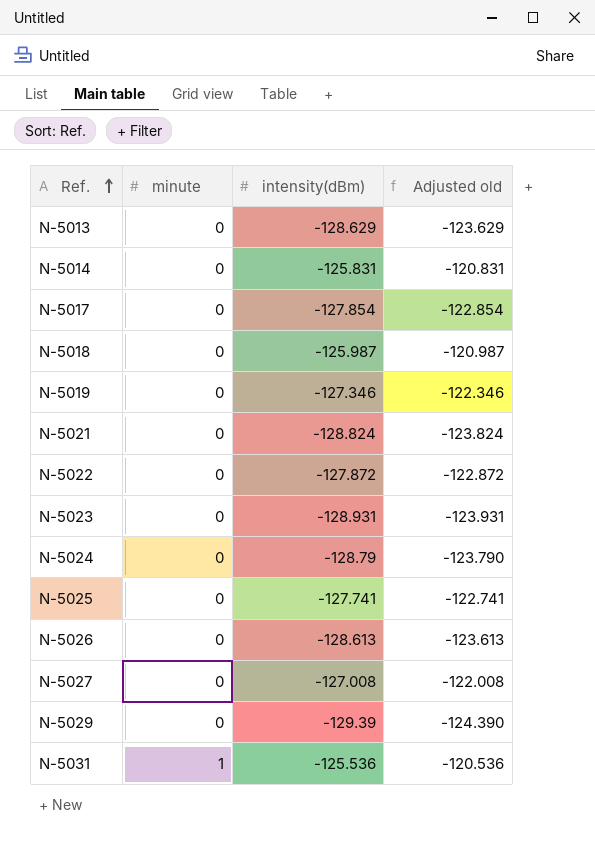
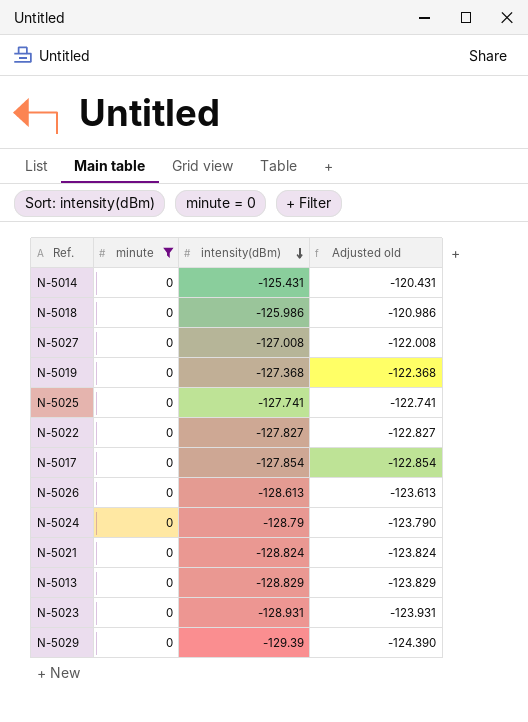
filter: none -> minute = 0
row order: Ref. ascending -> intensity(dBm) descending
N-5014 | intensity(dBm): -125.831 -> -125.431
N-5014 | Adjusted old: -120.831 -> -120.431
N-5018 | intensity(dBm): -125.987 -> -125.986
N-5018 | Adjusted old: -120.987 -> -120.986
N-5019 | intensity(dBm): -127.346 -> -127.368
N-5019 | Adjusted old: -122.346 -> -122.368
N-5022 | intensity(dBm): -127.872 -> -127.827
N-5022 | Adjusted old: -122.872 -> -122.827
N-5013 | intensity(dBm): -128.629 -> -128.829
N-5013 | Adjusted old: -123.629 -> -123.829

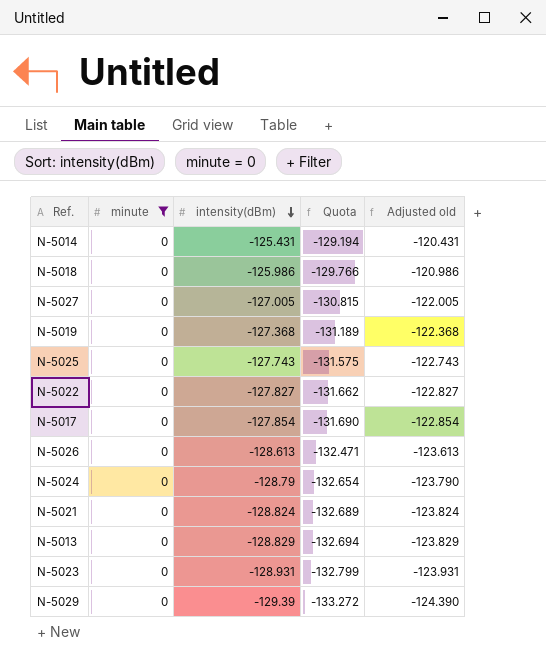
column Quota | formula: none -> [intensity(dBm)] * 1.03
N-5027 | intensity(dBm): -127.008 -> -127.005
N-5027 | Adjusted old: -122.008 -> -122.005
N-5025 | intensity(dBm): -127.741 -> -127.743
N-5025 | Adjusted old: -122.741 -> -122.743

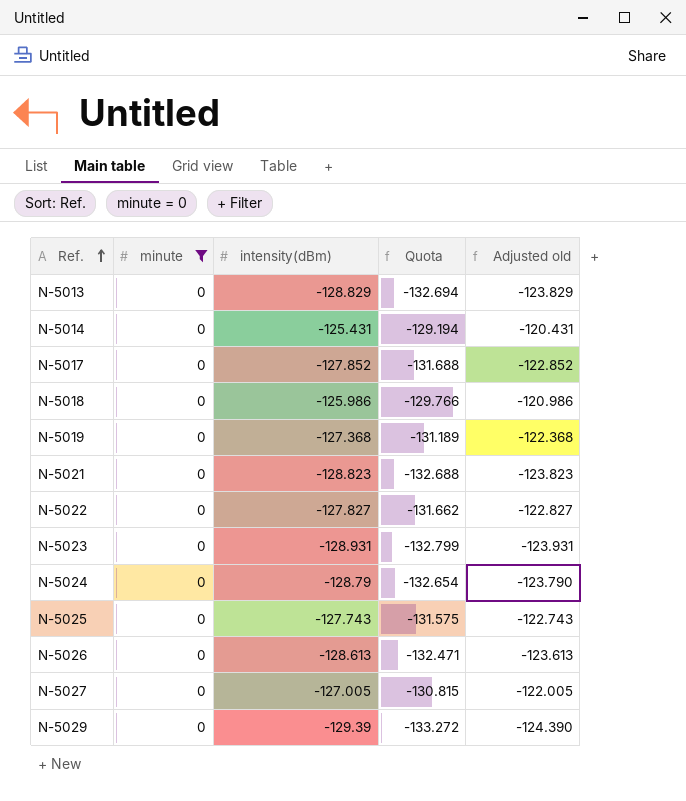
row order: intensity(dBm) descending -> Ref. ascending
N-5017 | intensity(dBm): -127.854 -> -127.852
N-5017 | Quota: -131.690 -> -131.688
N-5017 | Adjusted old: -122.854 -> -122.852
N-5021 | intensity(dBm): -128.824 -> -128.823
N-5021 | Quota: -132.689 -> -132.688
N-5021 | Adjusted old: -123.824 -> -123.823

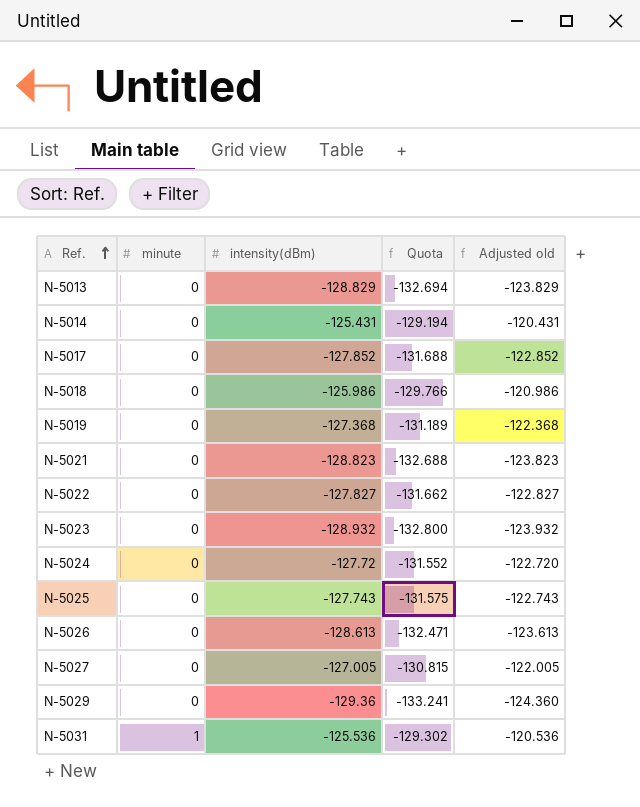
filter: minute = 0 -> none
N-5023 | intensity(dBm): -128.931 -> -128.932
N-5023 | Quota: -132.799 -> -132.800
N-5023 | Adjusted old: -123.931 -> -123.932
N-5024 | intensity(dBm): -128.79 -> -127.72
N-5024 | Quota: -132.654 -> -131.552
N-5024 | Adjusted old: -123.790 -> -122.720
N-5029 | intensity(dBm): -129.39 -> -129.36
N-5029 | Quota: -133.272 -> -133.241
N-5029 | Adjusted old: -124.390 -> -124.360

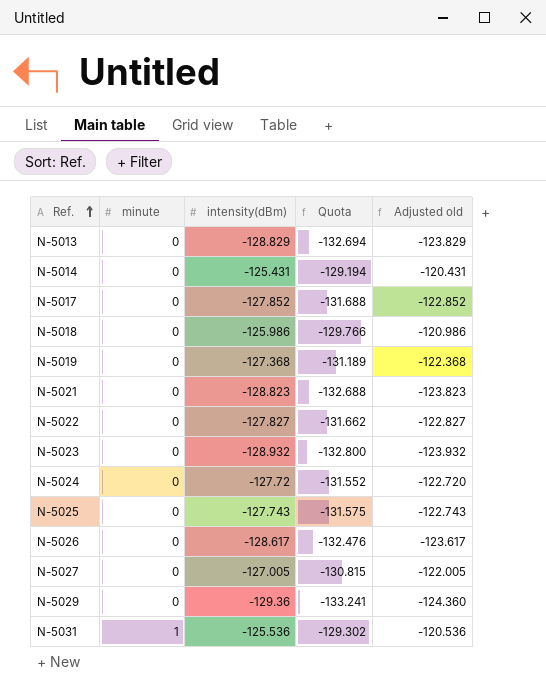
N-5026 | intensity(dBm): -128.613 -> -128.617
N-5026 | Quota: -132.471 -> -132.476
N-5026 | Adjusted old: -123.613 -> -123.617

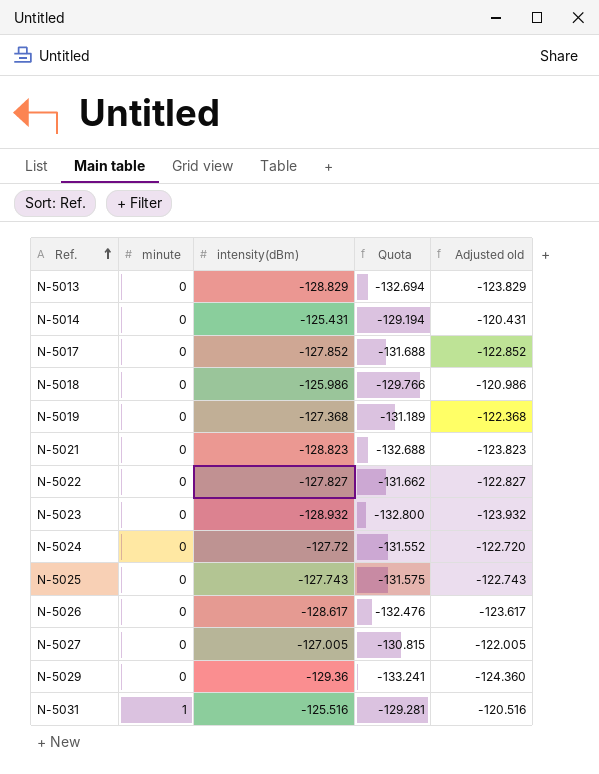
N-5031 | intensity(dBm): -125.536 -> -125.516
N-5031 | Quota: -129.302 -> -129.281
N-5031 | Adjusted old: -120.536 -> -120.516

